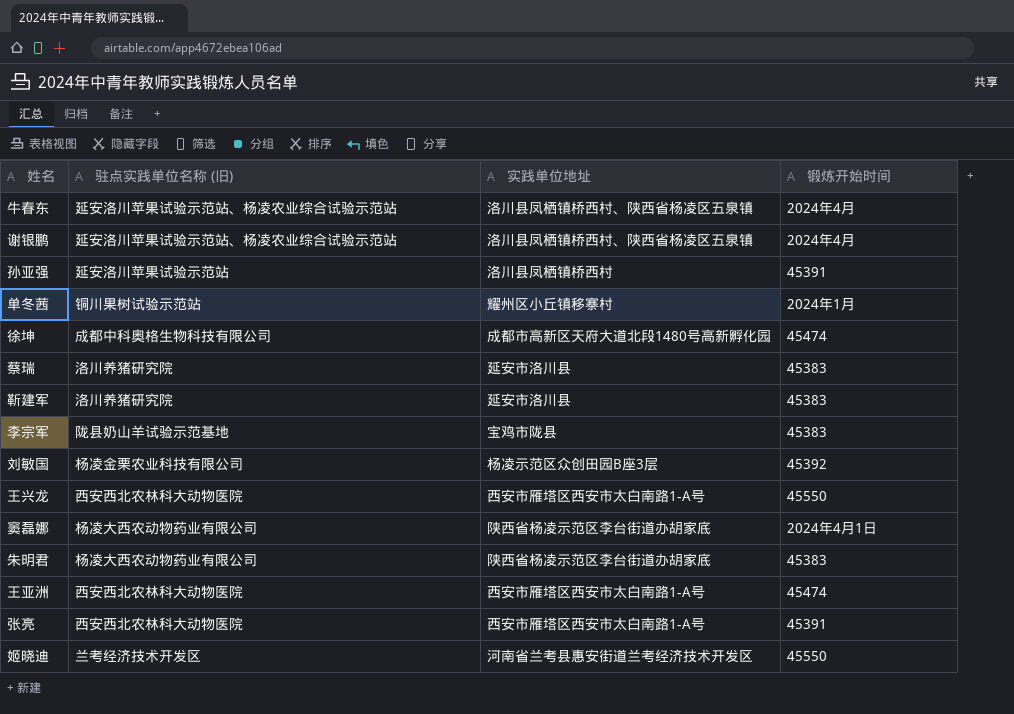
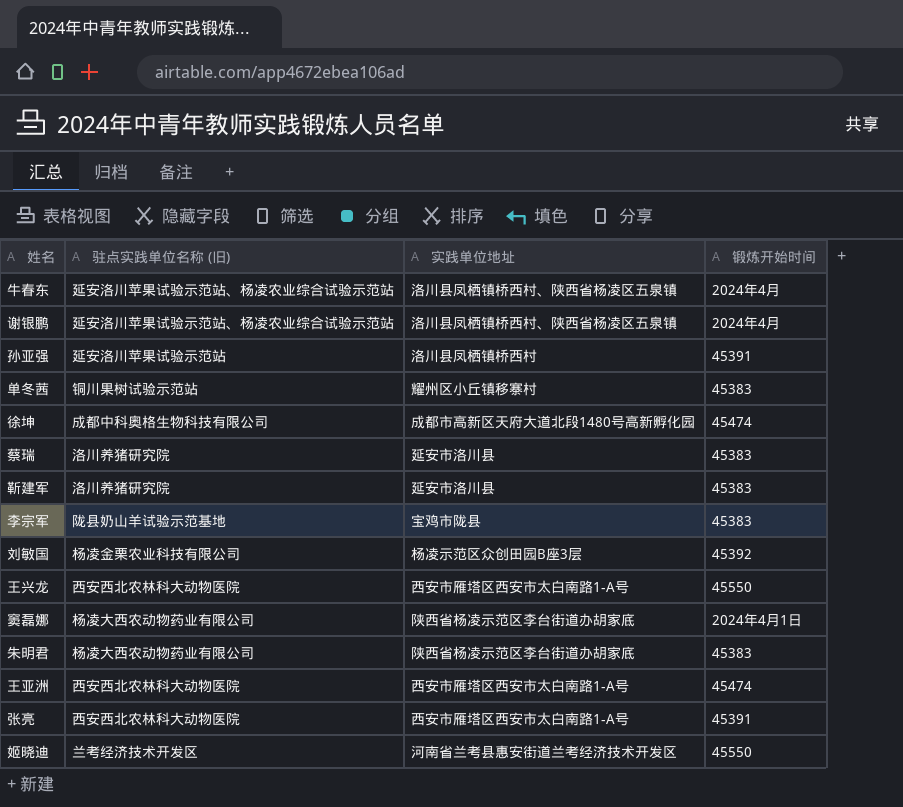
单冬茜 | 锻炼开始时间: 2024年1月 -> 45383

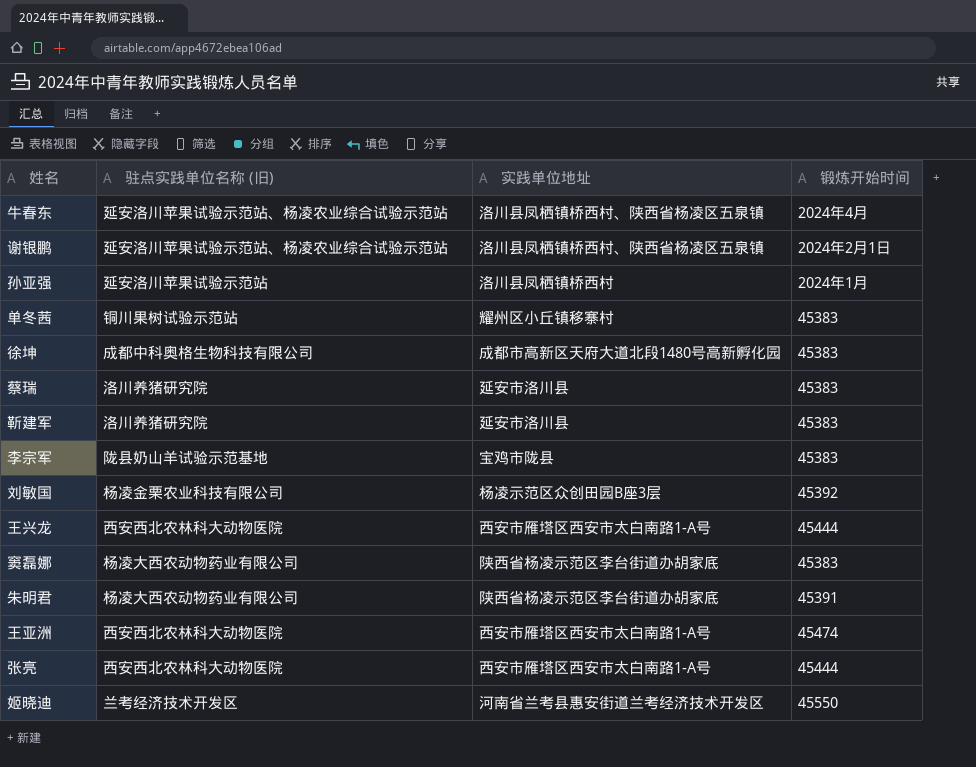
谢银鹏 | 锻炼开始时间: 2024年4月 -> 2024年2月1日
孙亚强 | 锻炼开始时间: 45391 -> 2024年1月
徐坤 | 锻炼开始时间: 45474 -> 45383
王兴龙 | 锻炼开始时间: 45550 -> 45444
窦磊娜 | 锻炼开始时间: 2024年4月1日 -> 45383
朱明君 | 锻炼开始时间: 45383 -> 45391
张亮 | 锻炼开始时间: 45391 -> 45444

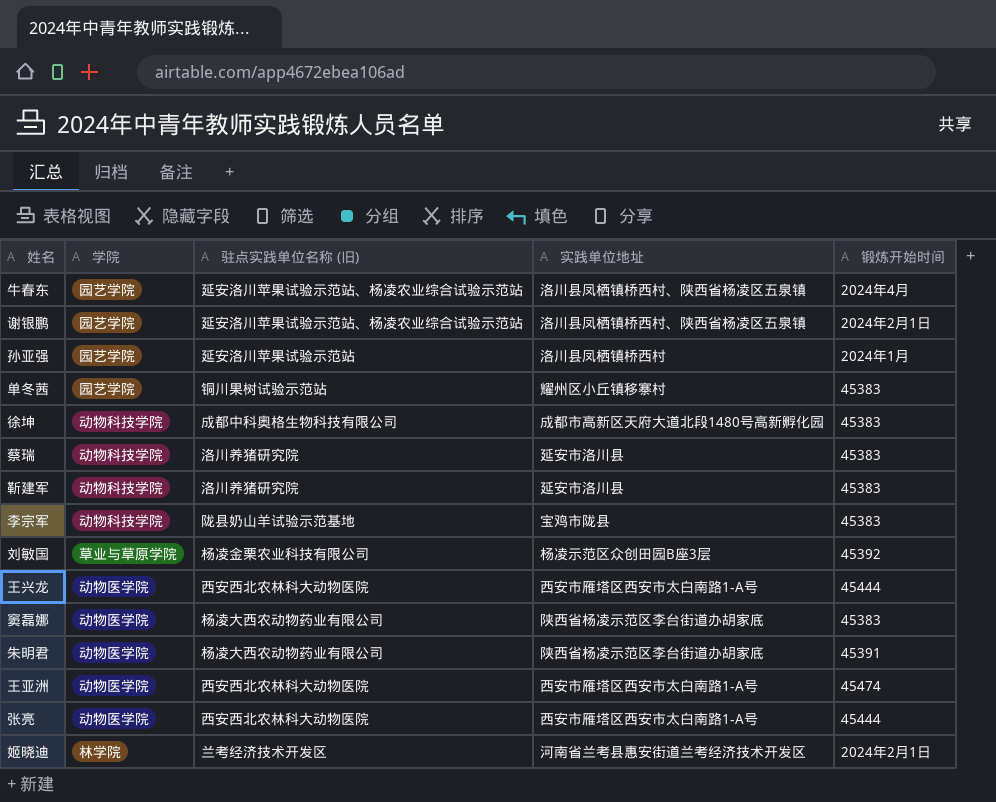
column 学院 | position: none -> 2
姬晓迪 | 锻炼开始时间: 45550 -> 2024年2月1日

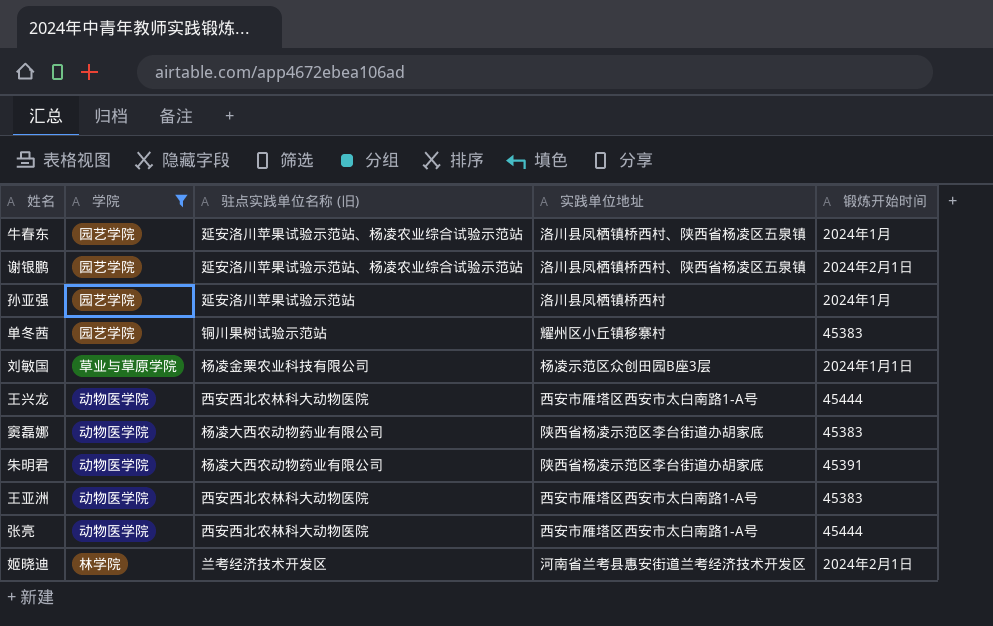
filter: none -> 学院 != 动物科技学院
牛春东 | 锻炼开始时间: 2024年4月 -> 2024年1月
刘敏国 | 锻炼开始时间: 45392 -> 2024年1月1日
王亚洲 | 锻炼开始时间: 45474 -> 45383

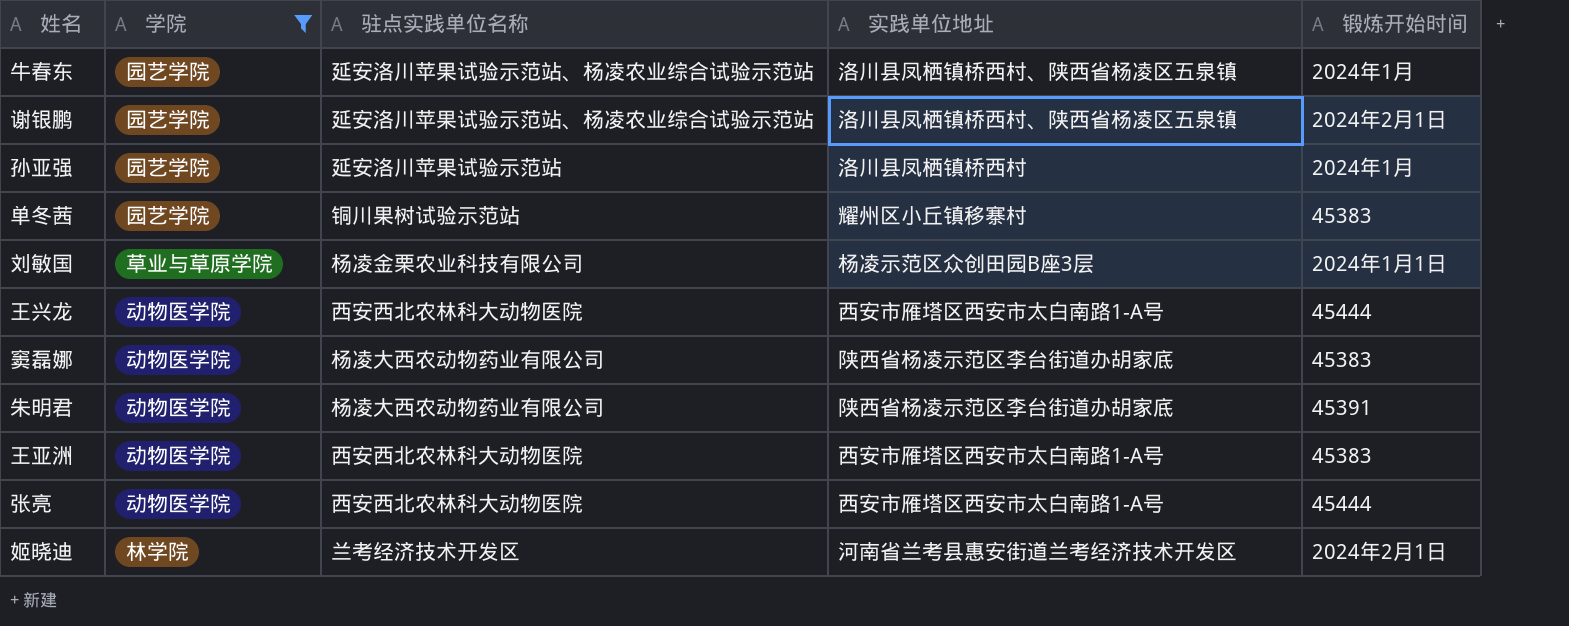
column name: 驻点实践单位名称 (旧) -> 驻点实践单位名称

